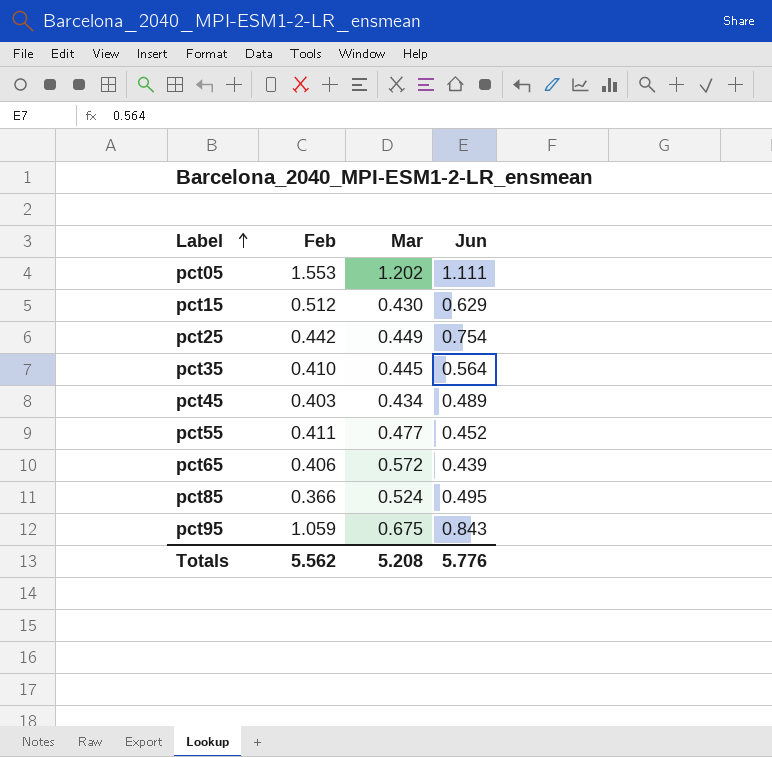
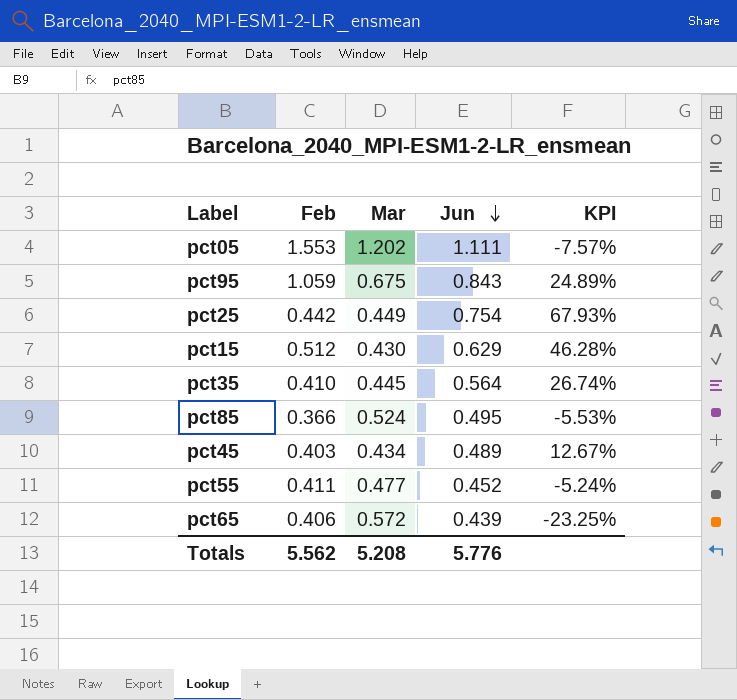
row order: Label ascending -> Jun descending
column KPI | formula: none -> ([Jun] - [Mar]) / [Mar]

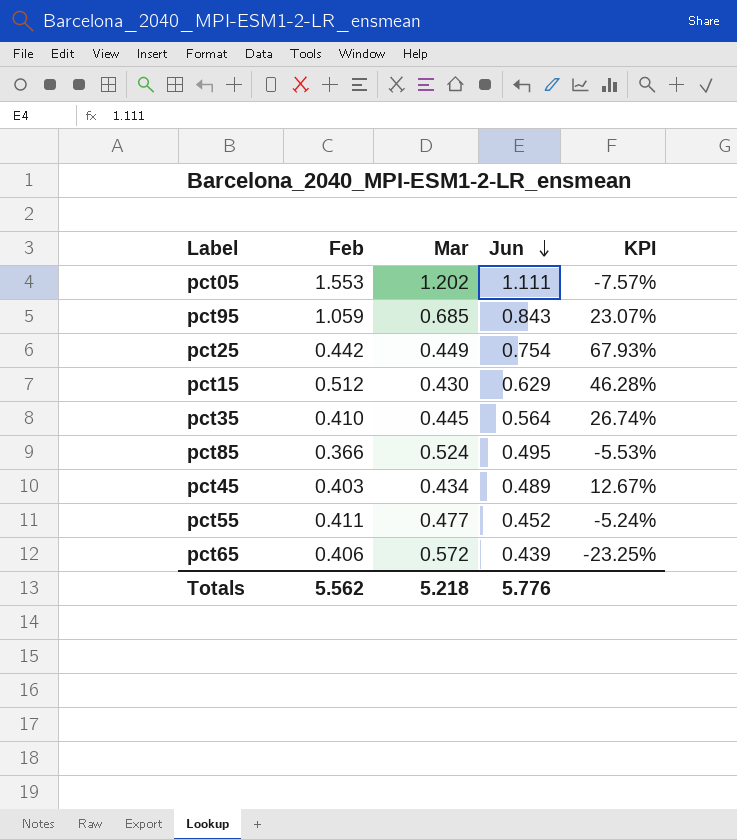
pct95 | Mar: 0.675 -> 0.685
pct95 | KPI: 24.89% -> 23.07%
Totals | Mar: 5.208 -> 5.218

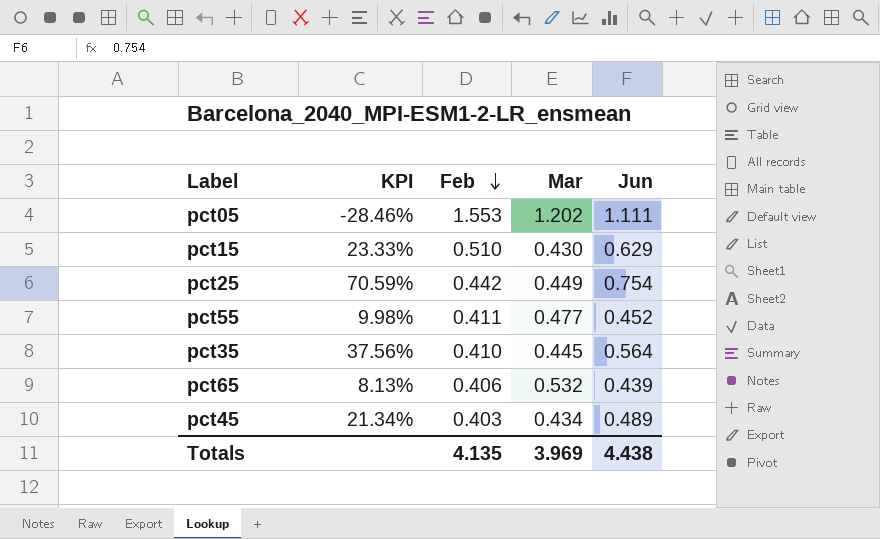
row order: Jun descending -> Feb descending
column KPI | formula: ([Jun] - [Mar]) / [Mar] -> ([Jun] - [Feb]) / [Feb]
column KPI | position: 5 -> 2
row pct95: 1.059 | 0.685 | 0.843 | 23.07% -> none
row pct85: 0.366 | 0.524 | 0.495 | -5.53% -> none
pct15 | Feb: 0.512 -> 0.510
pct65 | Mar: 0.572 -> 0.532
Totals | Feb: 5.562 -> 4.135
Totals | Mar: 5.218 -> 3.969
Totals | Jun: 5.776 -> 4.438

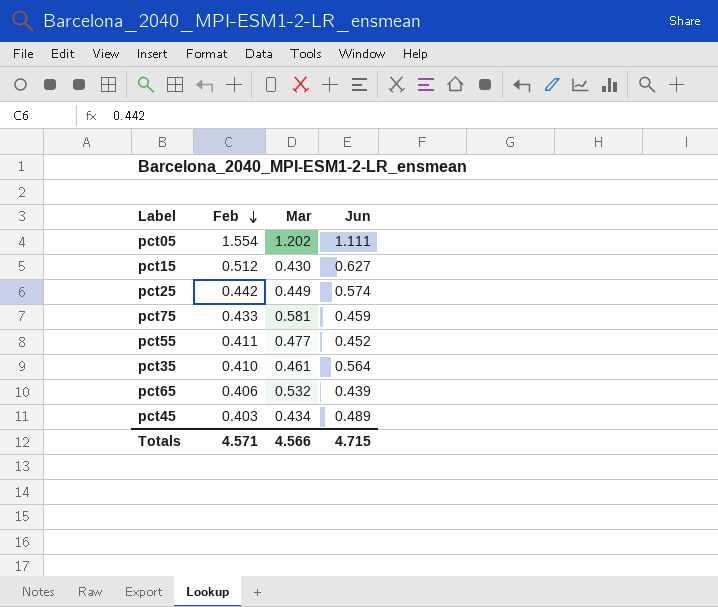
column KPI | formula: ([Jun] - [Feb]) / [Feb] -> none
pct05 | Feb: 1.553 -> 1.554
pct15 | Feb: 0.510 -> 0.512
pct15 | Jun: 0.629 -> 0.627
pct25 | Jun: 0.754 -> 0.574
row pct75: none -> 0.433 | 0.581 | 0.459
pct35 | Mar: 0.445 -> 0.461
Totals | Feb: 4.135 -> 4.571
Totals | Mar: 3.969 -> 4.566
Totals | Jun: 4.438 -> 4.715

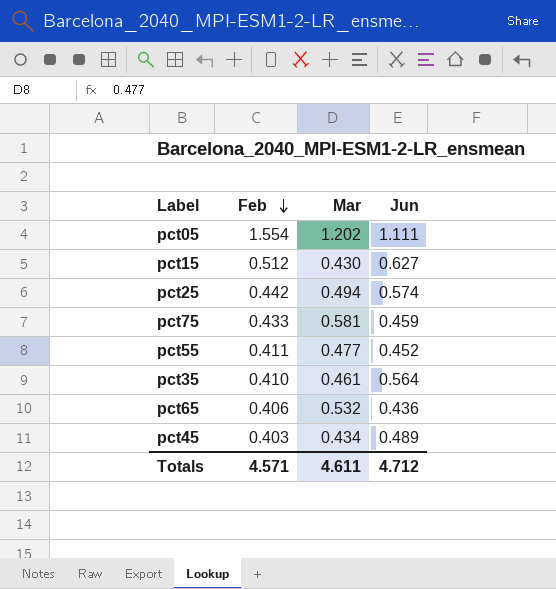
pct25 | Mar: 0.449 -> 0.494
pct65 | Jun: 0.439 -> 0.436
Totals | Mar: 4.566 -> 4.611
Totals | Jun: 4.715 -> 4.712

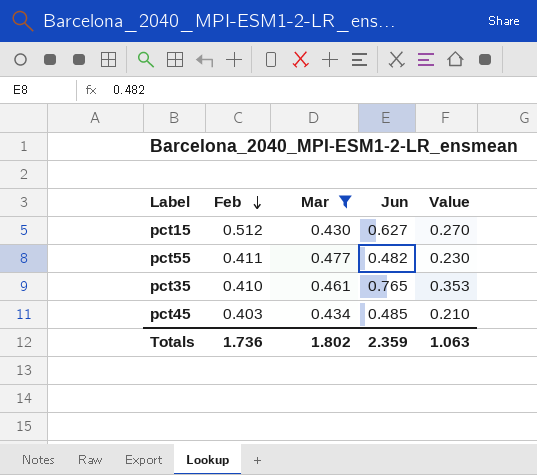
filter: none -> Mar <= 0.477
column Value | formula: none -> [Mar] * [Jun]
pct55 | Jun: 0.452 -> 0.482
pct35 | Jun: 0.564 -> 0.765
pct45 | Jun: 0.489 -> 0.485
Totals | Feb: 4.571 -> 1.736
Totals | Mar: 4.611 -> 1.802
Totals | Jun: 4.712 -> 2.359

